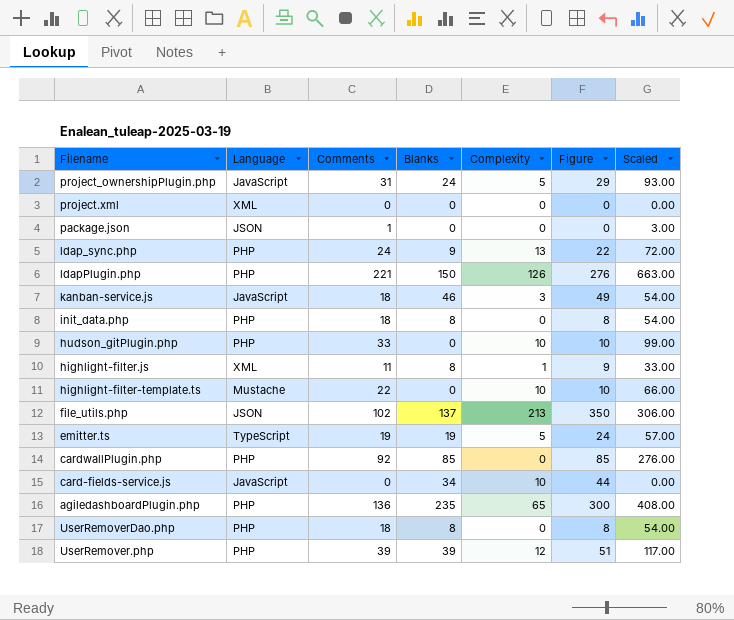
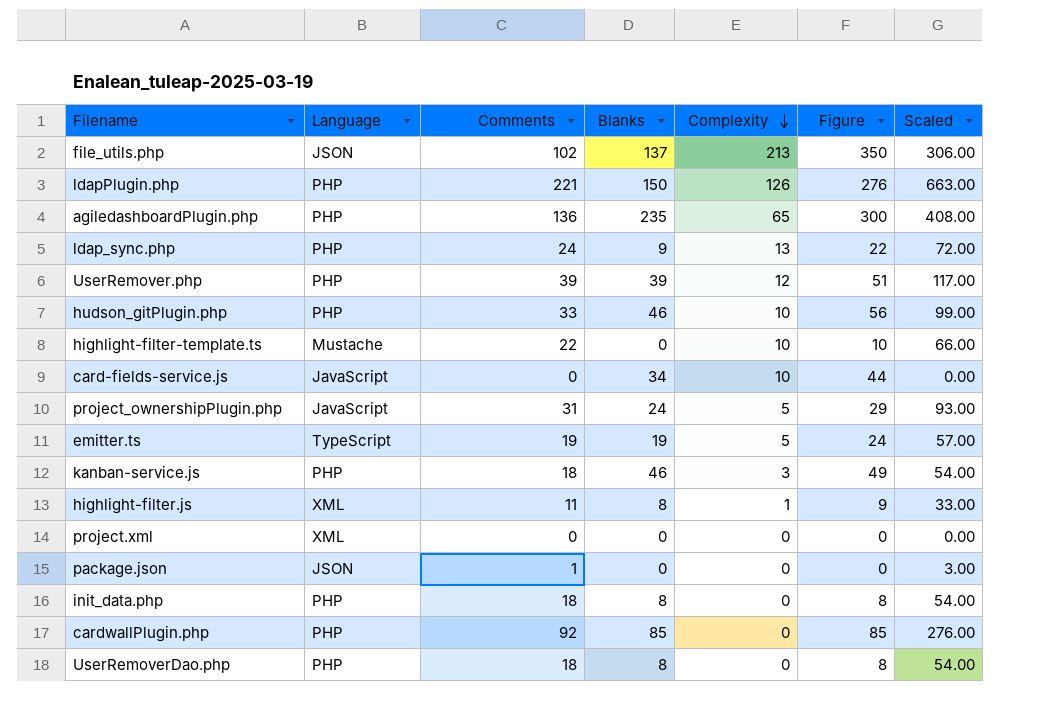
row order: none -> Complexity descending
hudson_gitPlugin.php | Blanks: 0 -> 46
hudson_gitPlugin.php | Figure: 10 -> 56
kanban-service.js | Language: JavaScript -> PHP

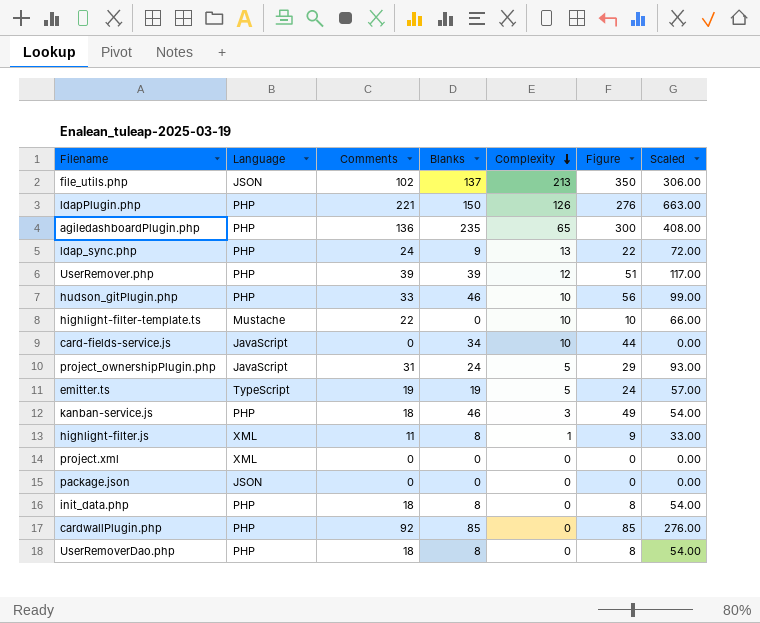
package.json | Comments: 1 -> 0
package.json | Scaled: 3.00 -> 0.00

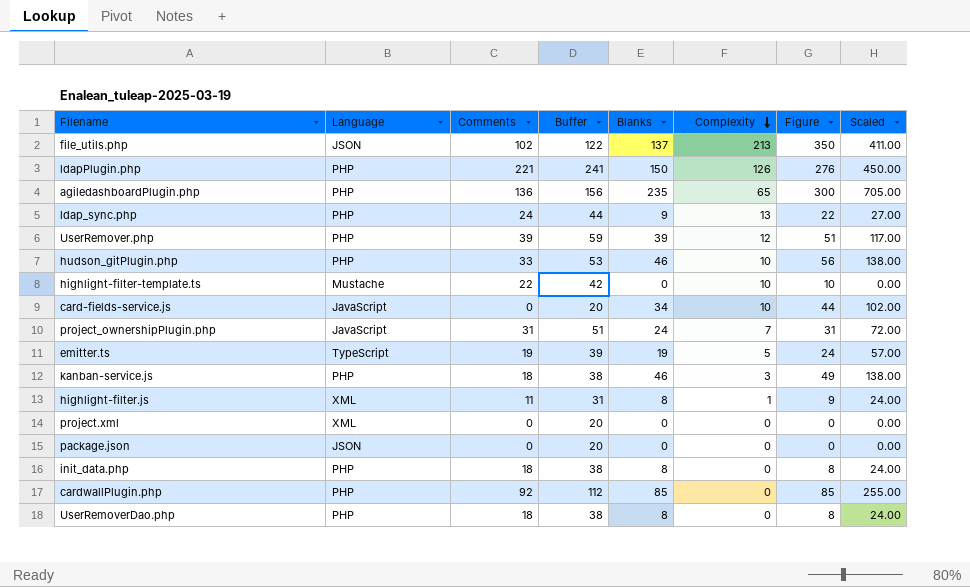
column Buffer | formula: none -> [Comments] + 20
column Scaled | formula: [Comments] * 3 -> [Blanks] * 3
project_ownershipPlugin.php | Complexity: 5 -> 7
project_ownershipPlugin.php | Figure: 29 -> 31

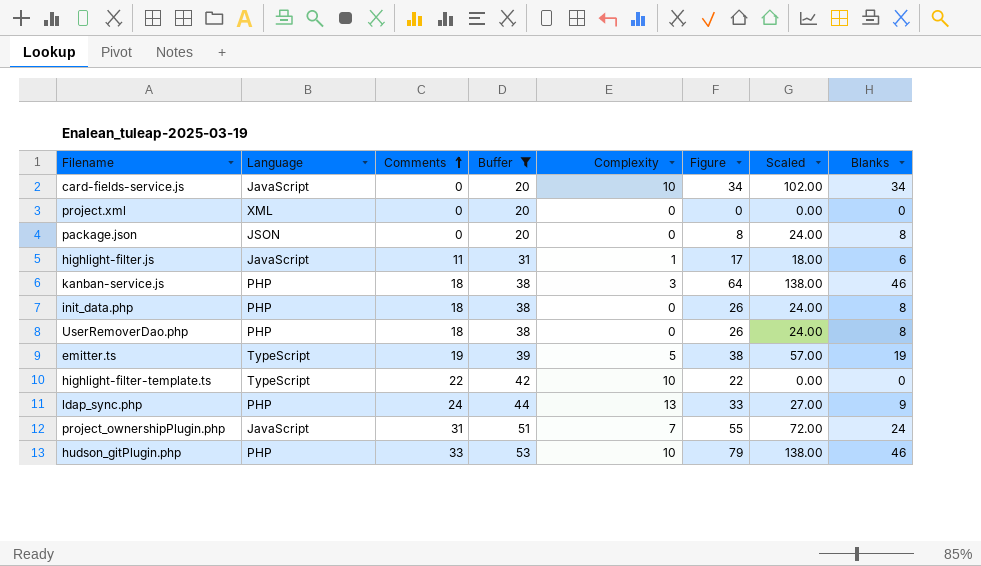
filter: none -> Buffer <= 53
row order: Complexity descending -> Comments ascending
column Figure | formula: [Blanks] + [Complexity] -> [Comments] + [Blanks]
column Blanks | position: 5 -> 8
package.json | Scaled: 0.00 -> 24.00
package.json | Blanks: 0 -> 8
highlight-filter.js | Language: XML -> JavaScript
highlight-filter.js | Scaled: 24.00 -> 18.00
highlight-filter.js | Blanks: 8 -> 6
highlight-filter-template.ts | Language: Mustache -> TypeScript

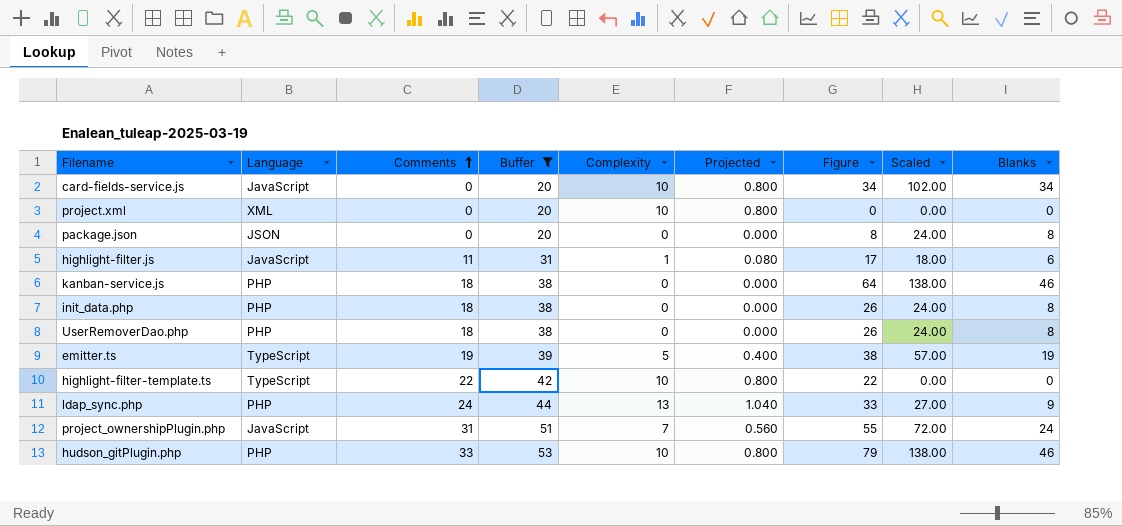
column Projected | formula: none -> [Complexity] * 0.08
project.xml | Complexity: 0 -> 10
kanban-service.js | Complexity: 3 -> 0

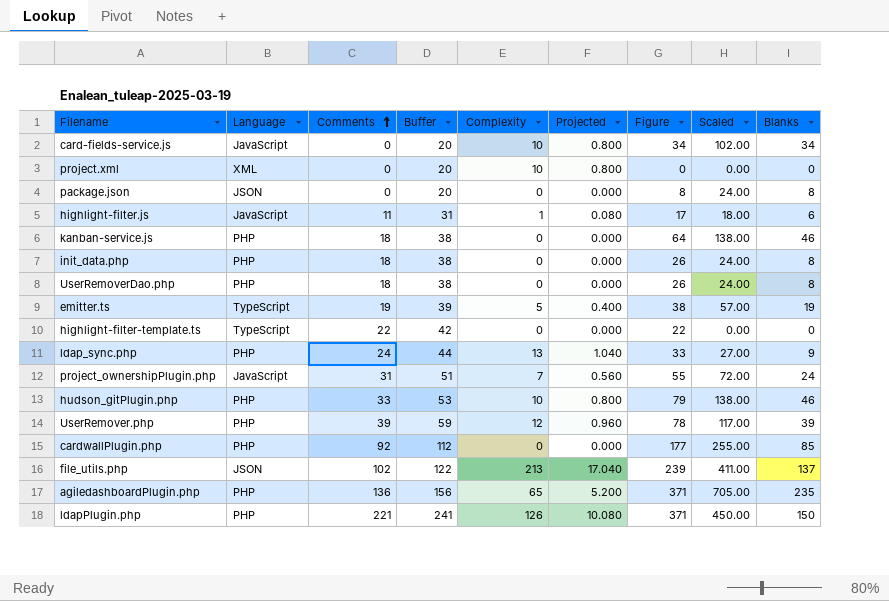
filter: Buffer <= 53 -> none
highlight-filter-template.ts | Complexity: 10 -> 0
highlight-filter-template.ts | Projected: 0.800 -> 0.000

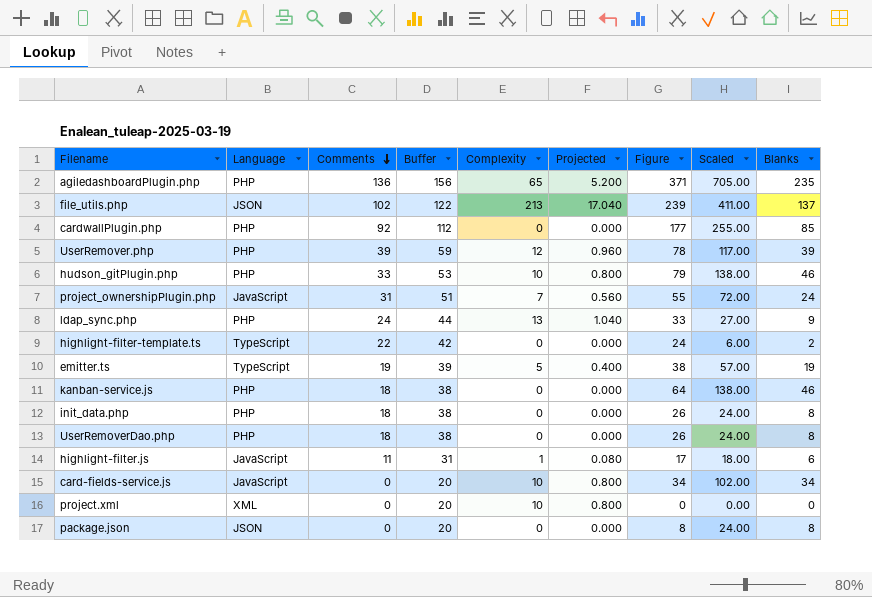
row order: Comments ascending -> Comments descending
row ldapPlugin.php: PHP | 221 | 241 | 126 | 10.080 | 371 | 450.00 | 150 -> none
highlight-filter-template.ts | Figure: 22 -> 24
highlight-filter-template.ts | Scaled: 0.00 -> 6.00
highlight-filter-template.ts | Blanks: 0 -> 2

